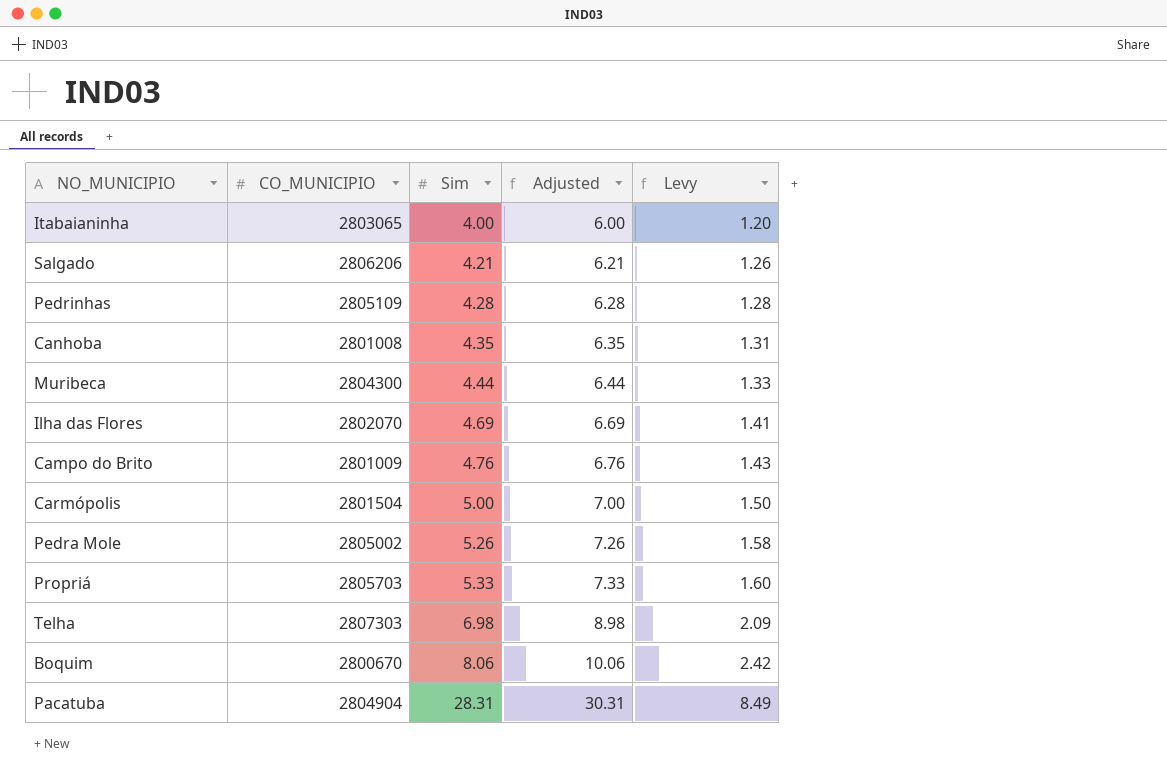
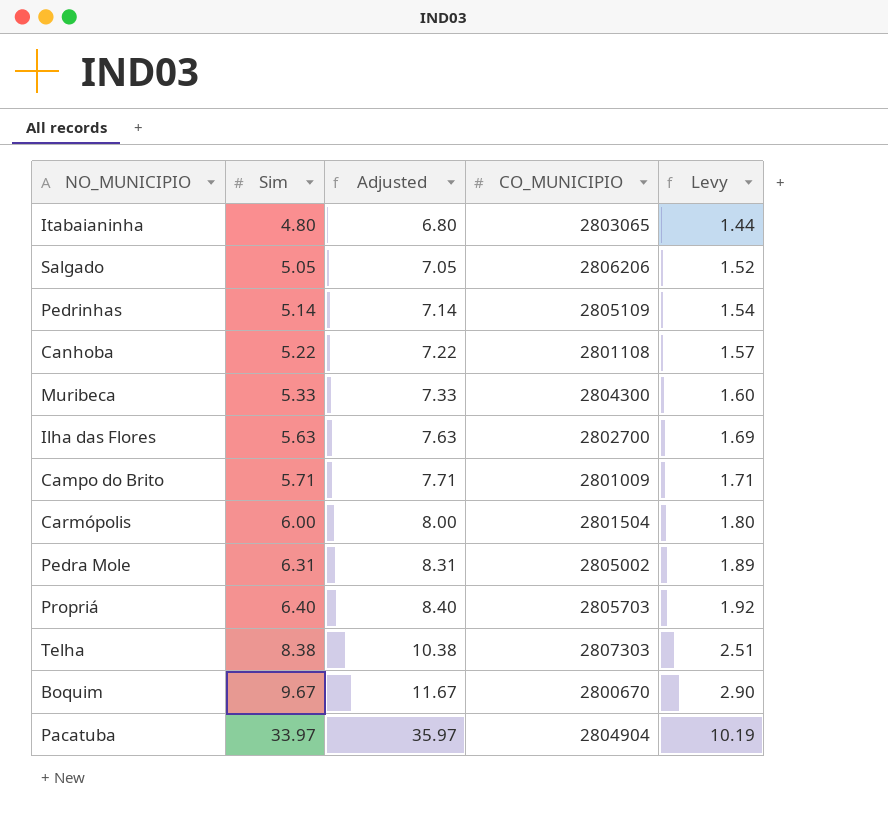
column CO_MUNICIPIO | position: 2 -> 4
Itabaianinha | Sim: 4.00 -> 4.80
Itabaianinha | Adjusted: 6.00 -> 6.80
Itabaianinha | Levy: 1.20 -> 1.44
Salgado | Sim: 4.21 -> 5.05
Salgado | Adjusted: 6.21 -> 7.05
Salgado | Levy: 1.26 -> 1.52
Pedrinhas | Sim: 4.28 -> 5.14
Pedrinhas | Adjusted: 6.28 -> 7.14
Pedrinhas | Levy: 1.28 -> 1.54
Canhoba | Sim: 4.35 -> 5.22
Canhoba | Adjusted: 6.35 -> 7.22
Canhoba | CO_MUNICIPIO: 2801008 -> 2801108
Canhoba | Levy: 1.31 -> 1.57
Muribeca | Sim: 4.44 -> 5.33
Muribeca | Adjusted: 6.44 -> 7.33
Muribeca | Levy: 1.33 -> 1.60
Ilha das Flores | Sim: 4.69 -> 5.63
Ilha das Flores | Adjusted: 6.69 -> 7.63
Ilha das Flores | CO_MUNICIPIO: 2802070 -> 2802700
Ilha das Flores | Levy: 1.41 -> 1.69
Campo do Brito | Sim: 4.76 -> 5.71
Campo do Brito | Adjusted: 6.76 -> 7.71
Campo do Brito | Levy: 1.43 -> 1.71
Carmópolis | Sim: 5.00 -> 6.00
Carmópolis | Adjusted: 7.00 -> 8.00
Carmópolis | Levy: 1.50 -> 1.80
Pedra Mole | Sim: 5.26 -> 6.31
Pedra Mole | Adjusted: 7.26 -> 8.31
Pedra Mole | Levy: 1.58 -> 1.89
Propriá | Sim: 5.33 -> 6.40
Propriá | Adjusted: 7.33 -> 8.40
Propriá | Levy: 1.60 -> 1.92
Telha | Sim: 6.98 -> 8.38
Telha | Adjusted: 8.98 -> 10.38
Telha | Levy: 2.09 -> 2.51
Boquim | Sim: 8.06 -> 9.67
Boquim | Adjusted: 10.06 -> 11.67
Boquim | Levy: 2.42 -> 2.90
Pacatuba | Sim: 28.31 -> 33.97
Pacatuba | Adjusted: 30.31 -> 35.97
Pacatuba | Levy: 8.49 -> 10.19

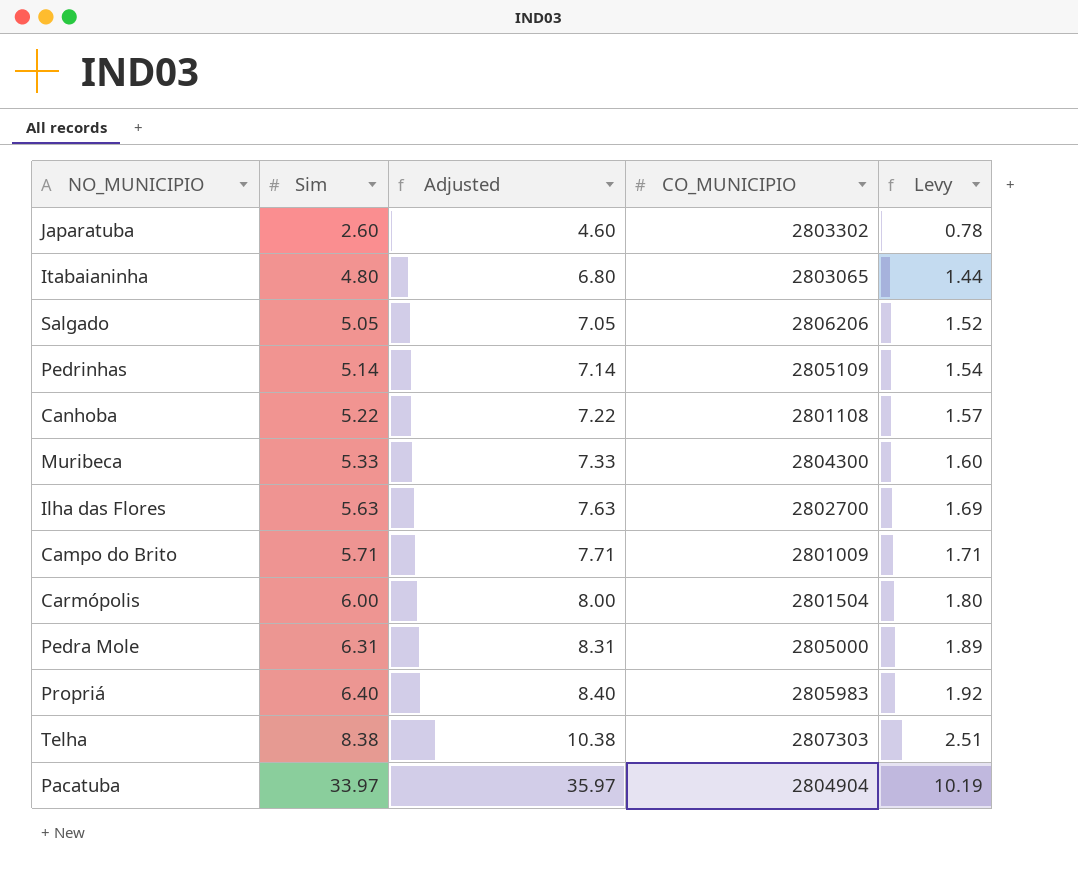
row Boquim: 9.67 | 11.67 | 2800670 | 2.90 -> none
row Japaratuba: none -> 2.60 | 4.60 | 2803302 | 0.78
Pedra Mole | CO_MUNICIPIO: 2805002 -> 2805000
Propriá | CO_MUNICIPIO: 2805703 -> 2805983

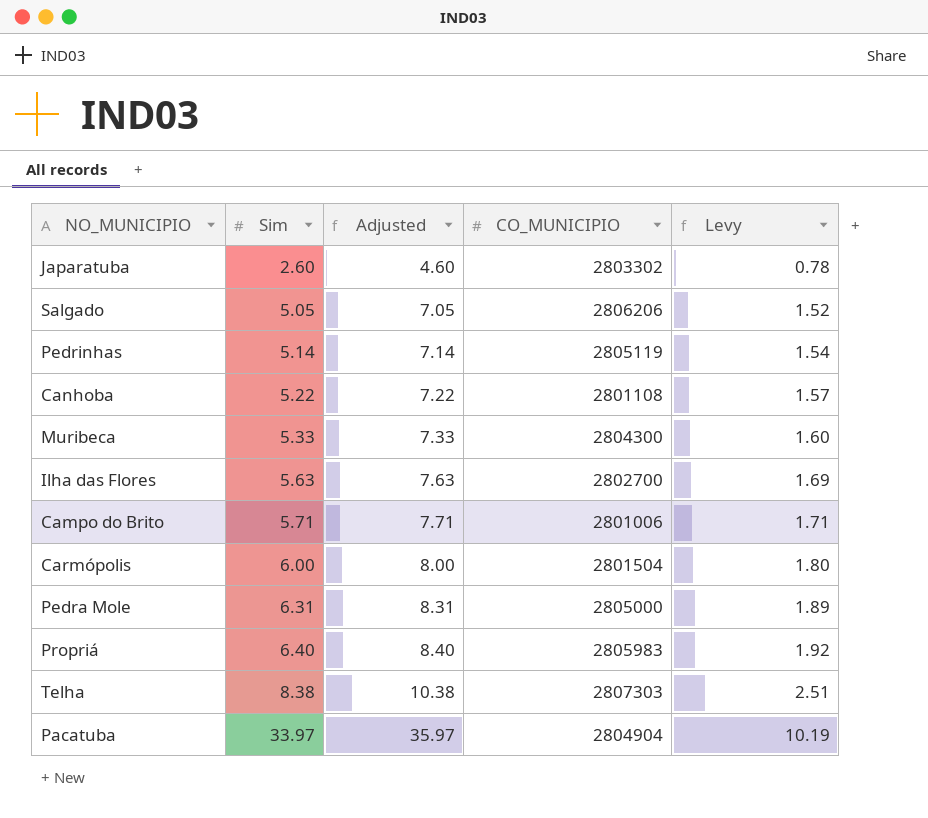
row Itabaianinha: 4.80 | 6.80 | 2803065 | 1.44 -> none
Pedrinhas | CO_MUNICIPIO: 2805109 -> 2805119
Campo do Brito | CO_MUNICIPIO: 2801009 -> 2801006

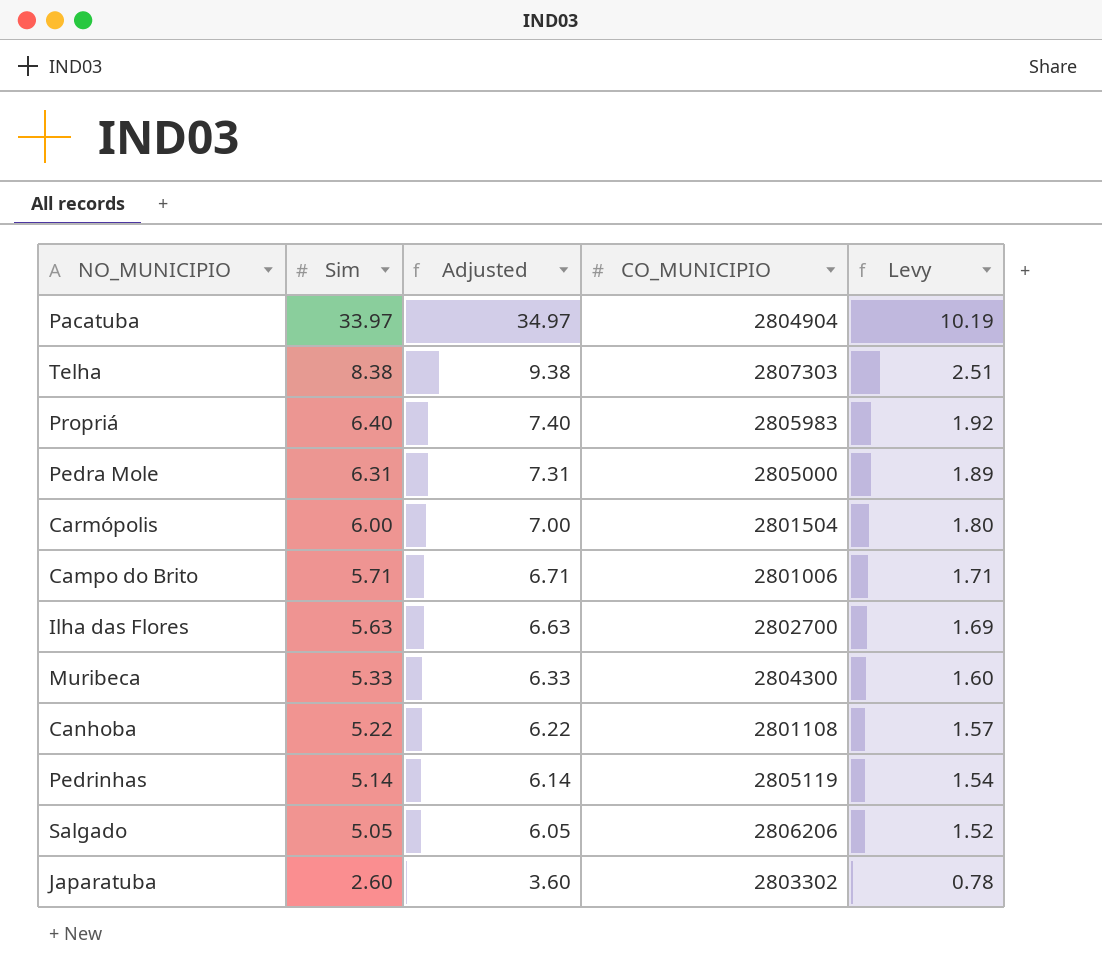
row order: Sim ascending -> Sim descending
column Adjusted | formula: [Sim] + 2 -> [Sim] + 1

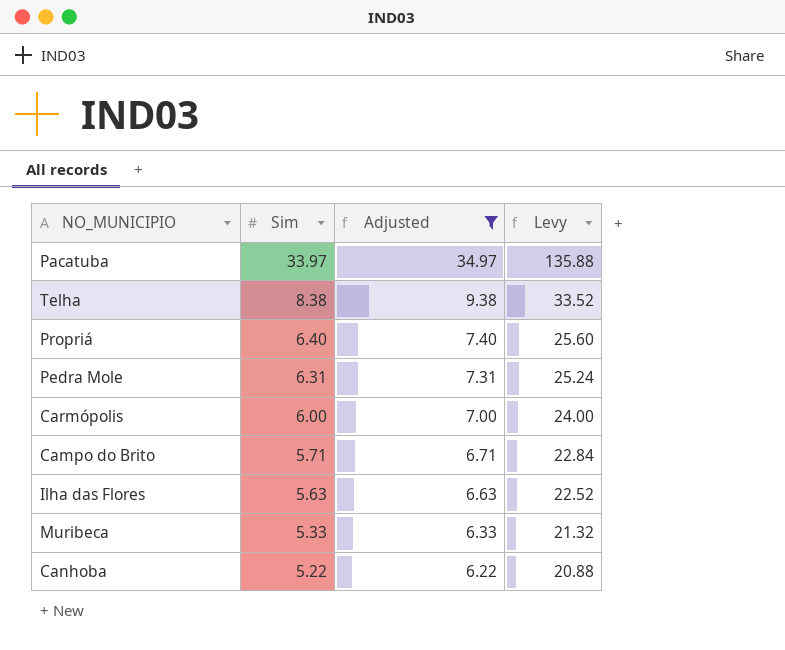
filter: none -> Adjusted >= 6.22
column CO_MUNICIPIO | position: 4 -> none
column Levy | formula: [Sim] * 0.3 -> [Sim] * 4

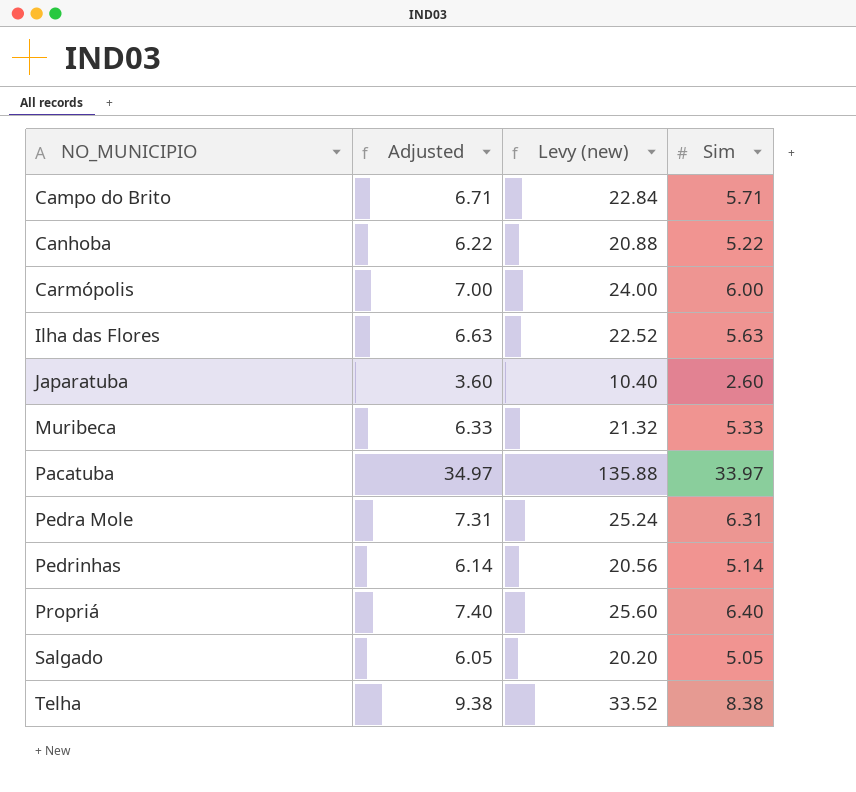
filter: Adjusted >= 6.22 -> none
row order: Sim descending -> NO_MUNICIPIO ascending
column name: Levy -> Levy (new)
column Sim | position: 2 -> 4

